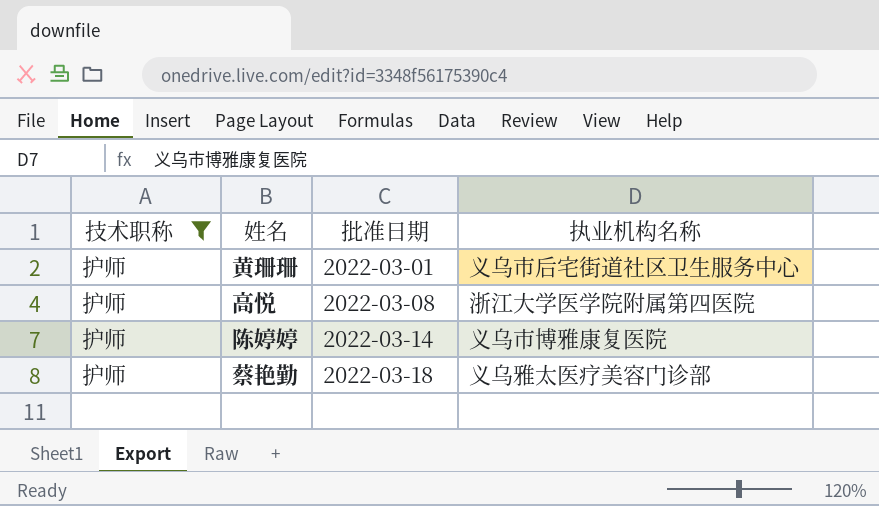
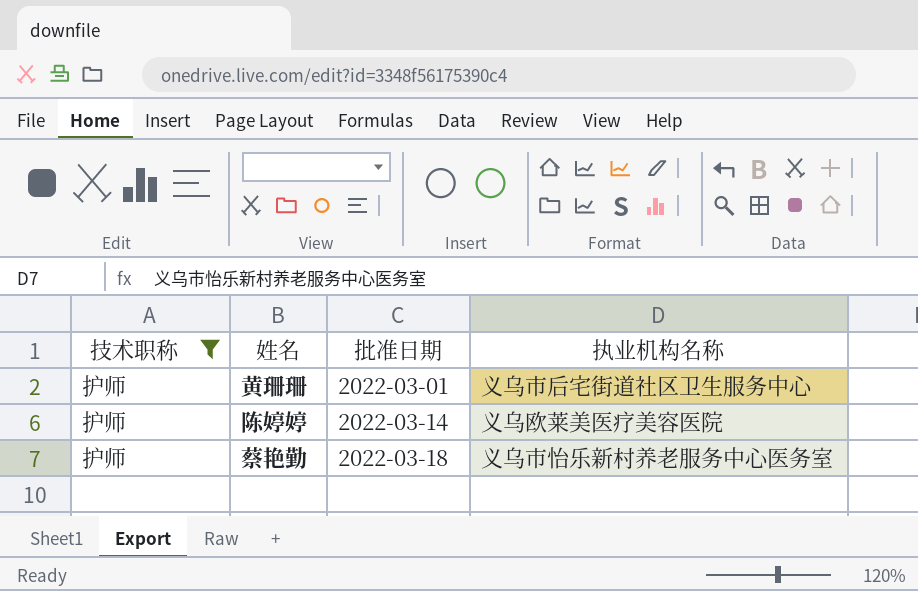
row 高悦: 护师 | 2022-03-08 | 浙江大学医学院附属第四医院 -> none
陈婷婷 | 执业机构名称: 义乌市博雅康复医院 -> 义乌欧莱美医疗美容医院
蔡艳勤 | 执业机构名称: 义乌雅太医疗美容门诊部 -> 义乌市怡乐新村养老服务中心医务室

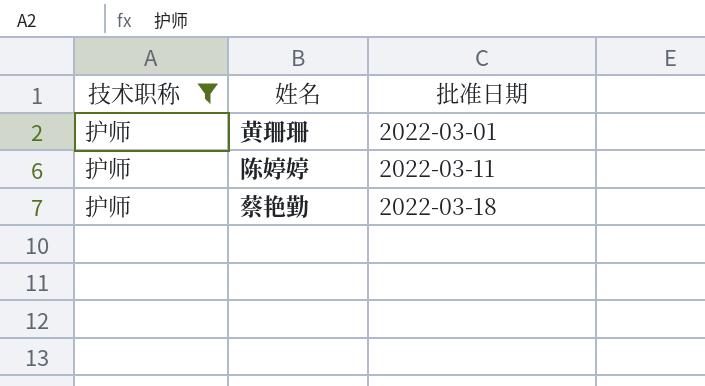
column 执业机构名称 | position: 4 -> none
陈婷婷 | 批准日期: 2022-03-14 -> 2022-03-11

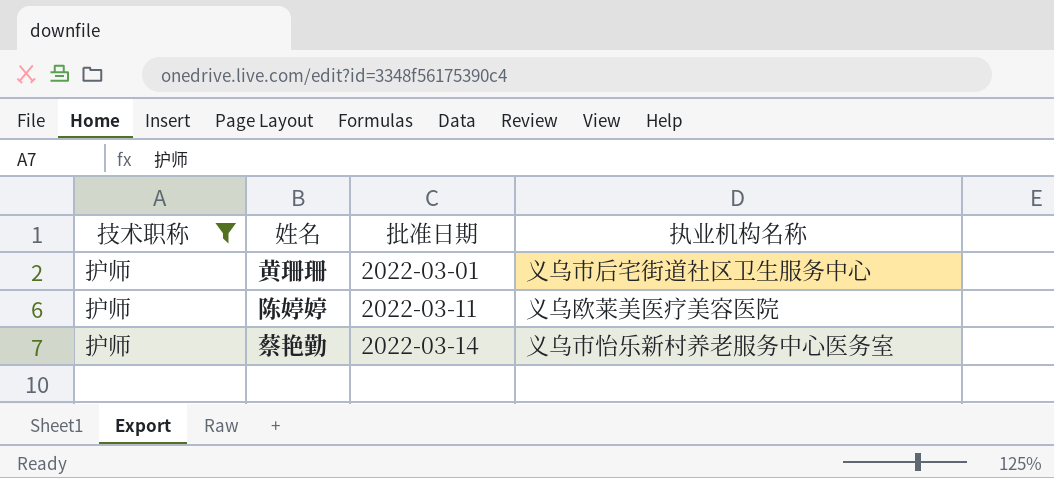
column 执业机构名称 | position: none -> 4
蔡艳勤 | 批准日期: 2022-03-18 -> 2022-03-14

